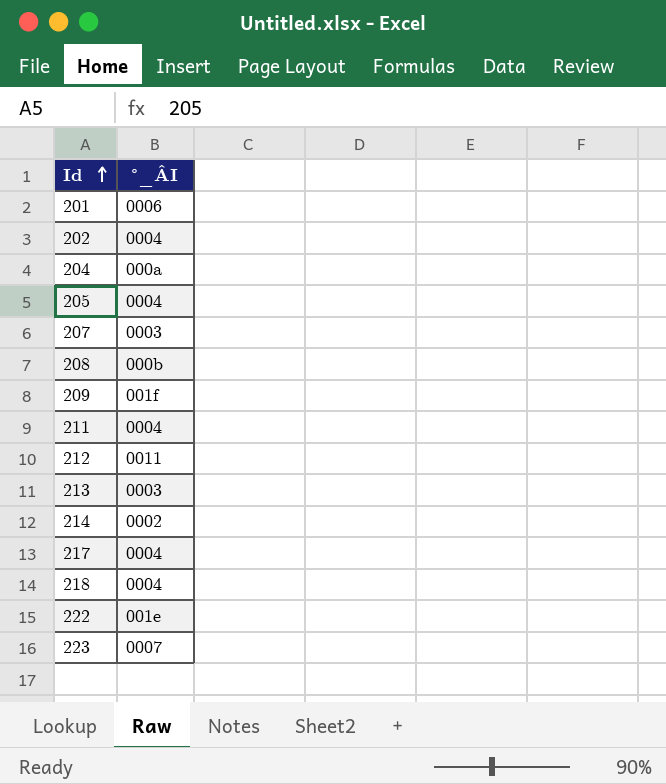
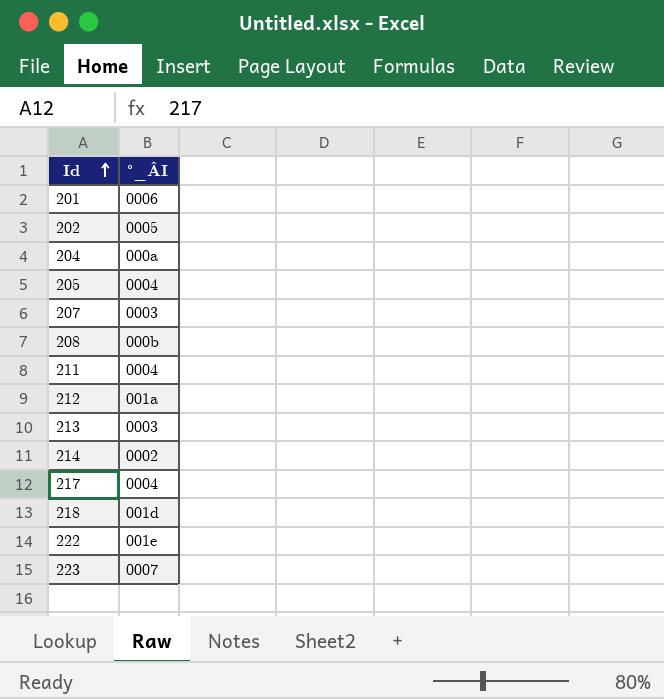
row 209: 001f -> none
202 | °_ÂI: 0004 -> 0005
212 | °_ÂI: 0011 -> 001a
218 | °_ÂI: 0004 -> 001d

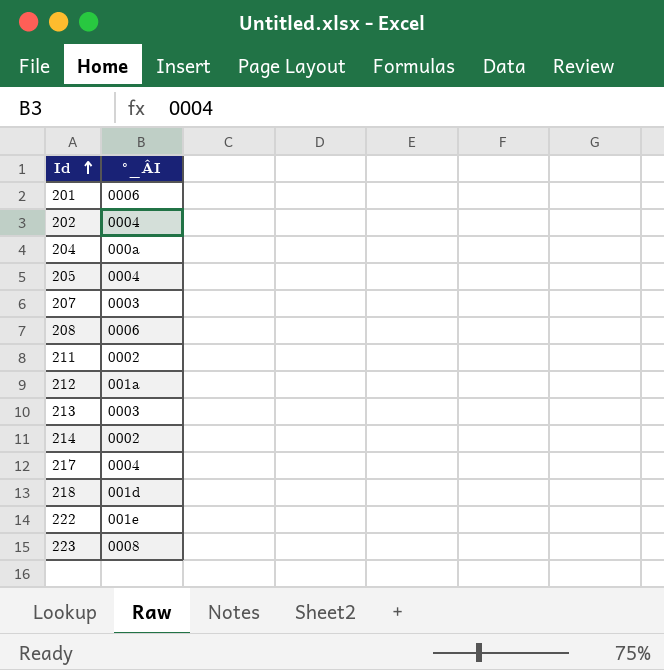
202 | °_ÂI: 0005 -> 0004
208 | °_ÂI: 000b -> 0006
211 | °_ÂI: 0004 -> 0002
223 | °_ÂI: 0007 -> 0008

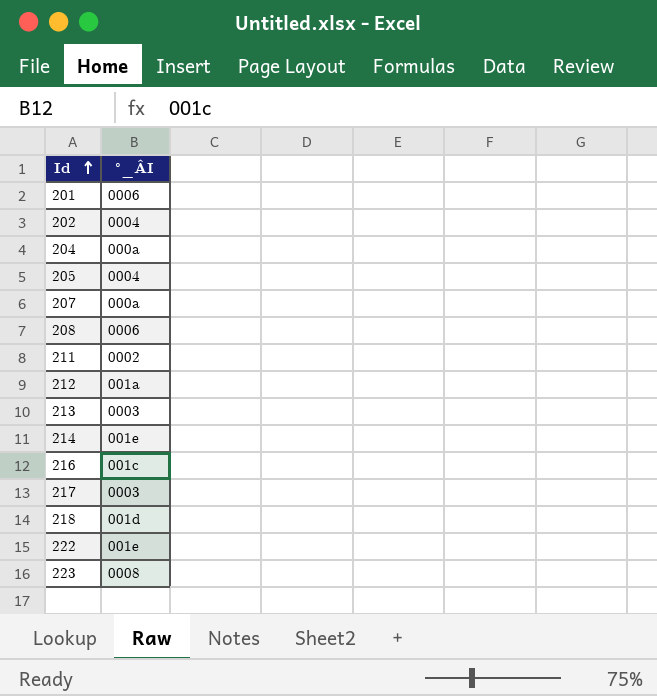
207 | °_ÂI: 0003 -> 000a
214 | °_ÂI: 0002 -> 001e
row 216: none -> 001c
217 | °_ÂI: 0004 -> 0003

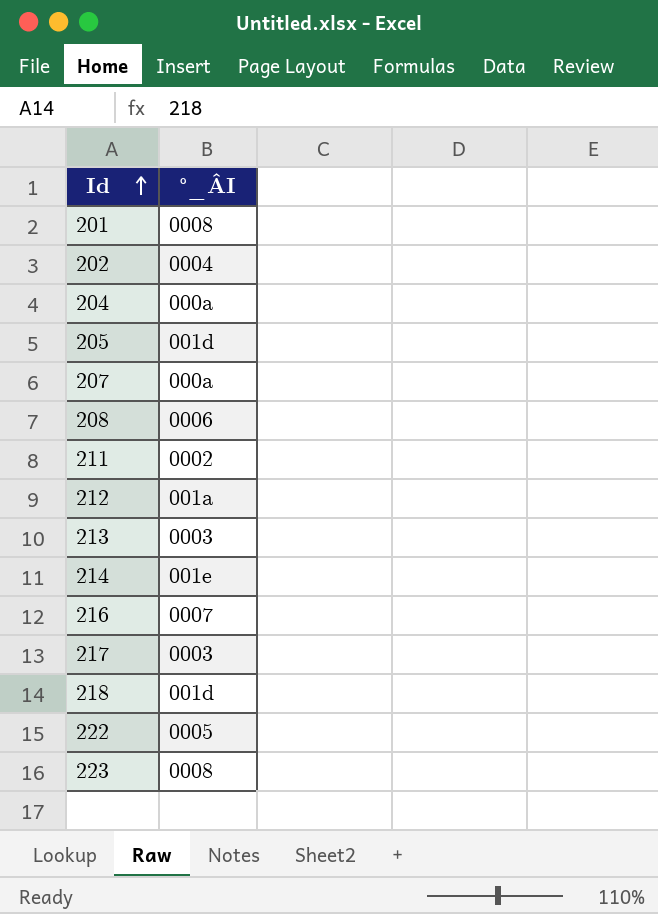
201 | °_ÂI: 0006 -> 0008
205 | °_ÂI: 0004 -> 001d
216 | °_ÂI: 001c -> 0007
222 | °_ÂI: 001e -> 0005

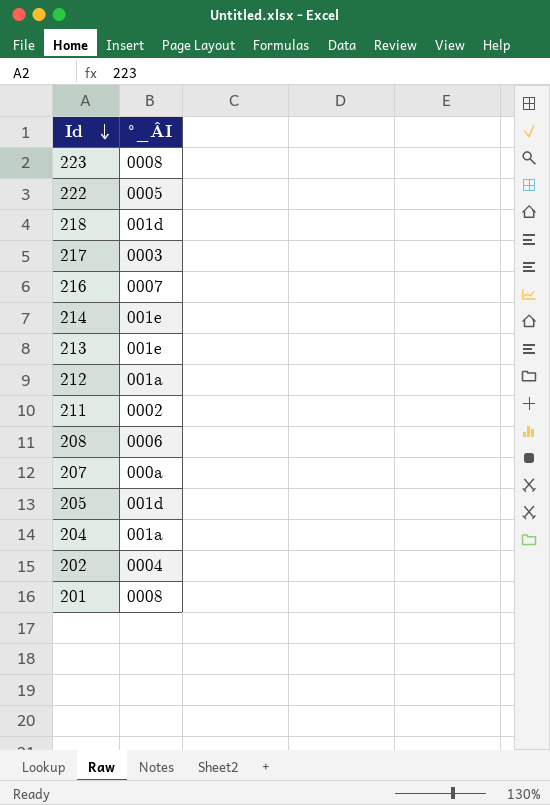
row order: Id ascending -> Id descending
213 | °_ÂI: 0003 -> 001e
204 | °_ÂI: 000a -> 001a

